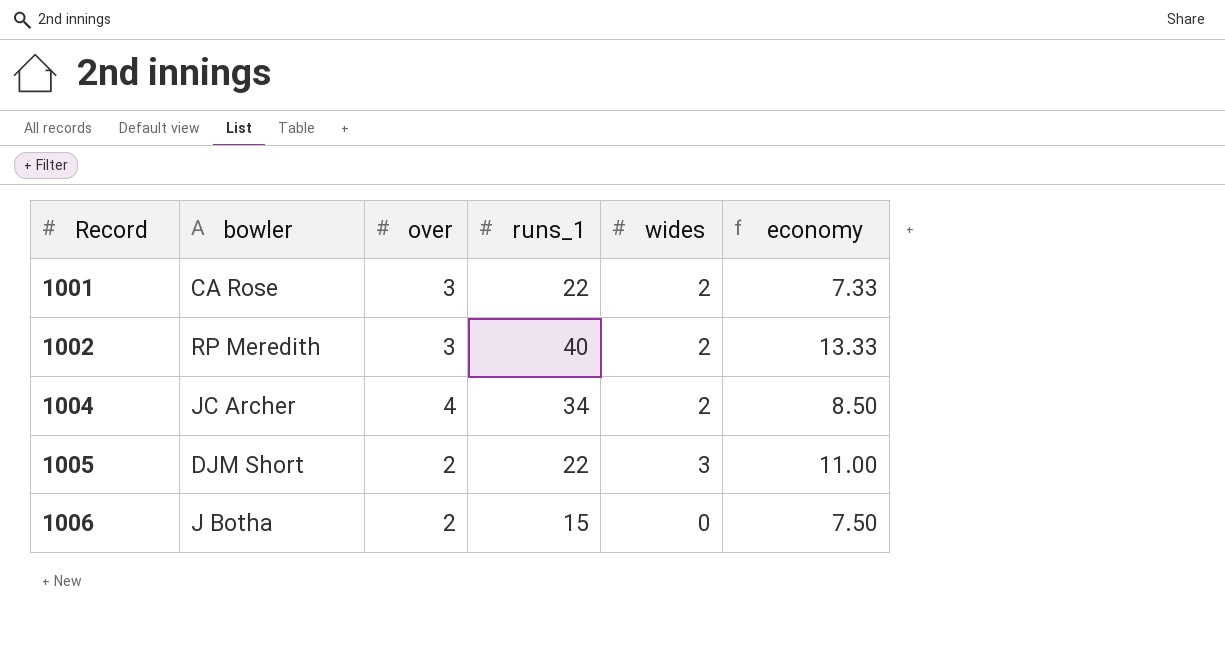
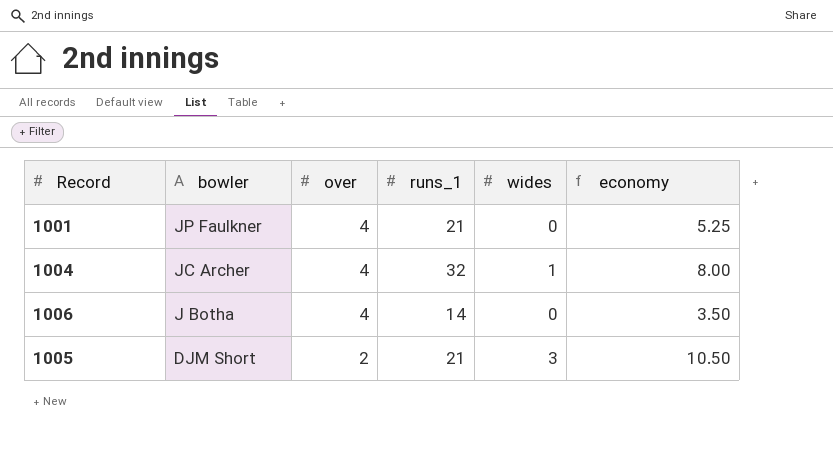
row order: Record ascending -> bowler descending
row 1002: RP Meredith | 3 | 40 | 2 | 13.33 -> none
1001 | bowler: CA Rose -> JP Faulkner
1001 | over: 3 -> 4
1001 | runs_1: 22 -> 21
1001 | wides: 2 -> 0
1001 | economy: 7.33 -> 5.25
1004 | runs_1: 34 -> 32
1004 | wides: 2 -> 1
1004 | economy: 8.50 -> 8.00
1006 | over: 2 -> 4
1006 | runs_1: 15 -> 14
1006 | economy: 7.50 -> 3.50
1005 | runs_1: 22 -> 21
1005 | economy: 11.00 -> 10.50

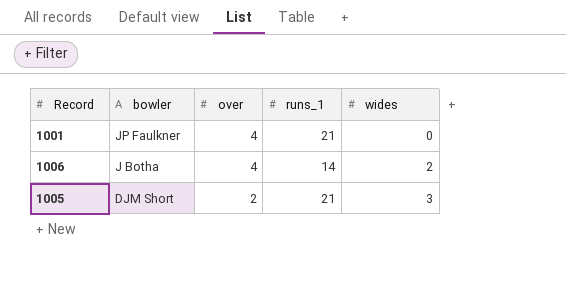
column economy | formula: [runs_1] / [over] -> none
row 1004: JC Archer | 4 | 32 | 1 | 8.00 -> none
1006 | wides: 0 -> 2

